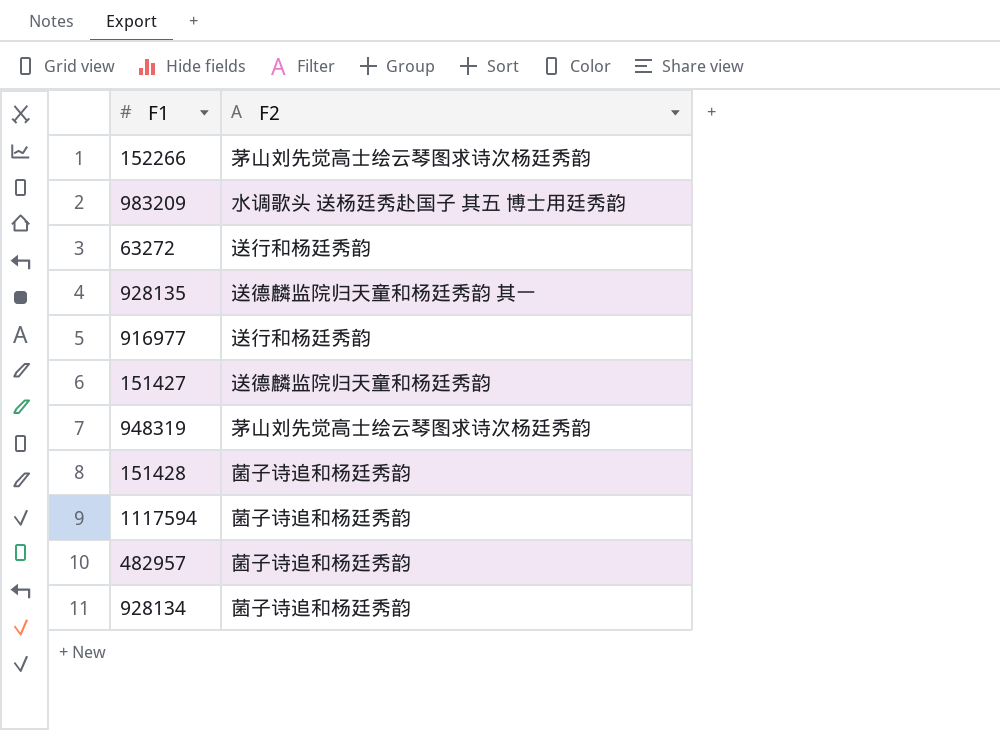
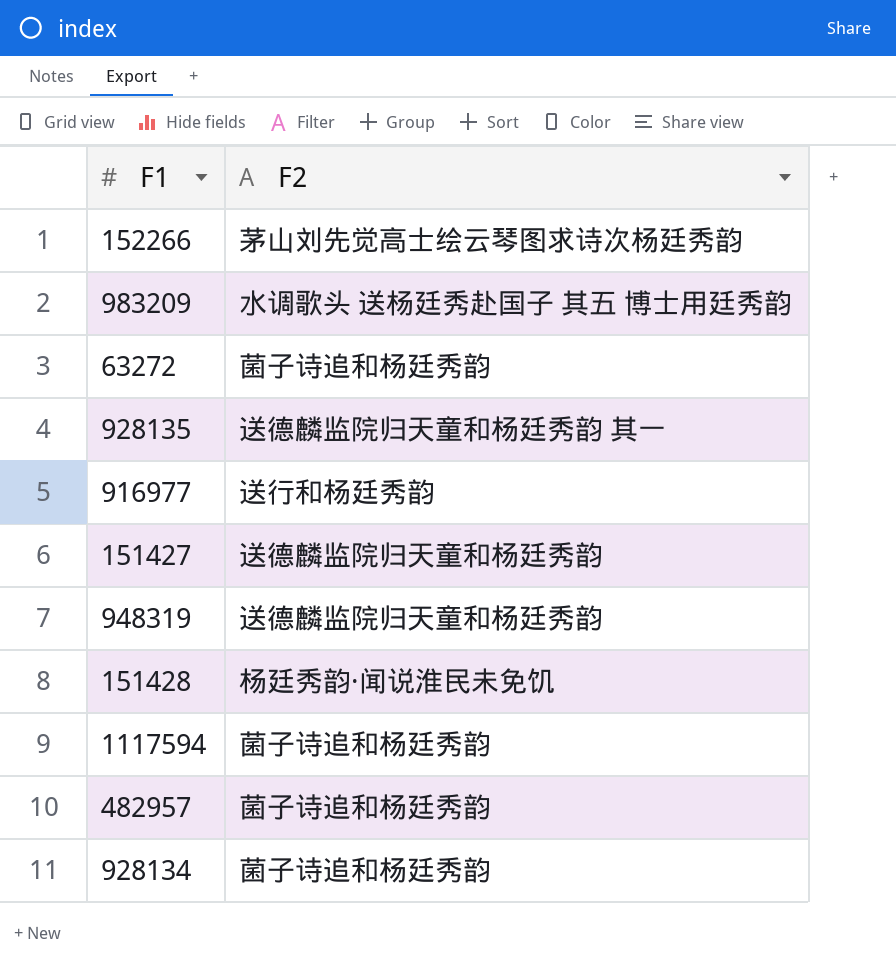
63272 | F2: 送行和杨廷秀韵 -> 菌子诗追和杨廷秀韵
948319 | F2: 茅山刘先觉高士绘云琴图求诗次杨廷秀韵 -> 送德麟监院归天童和杨廷秀韵
151428 | F2: 菌子诗追和杨廷秀韵 -> 杨廷秀韵·闻说淮民未免饥

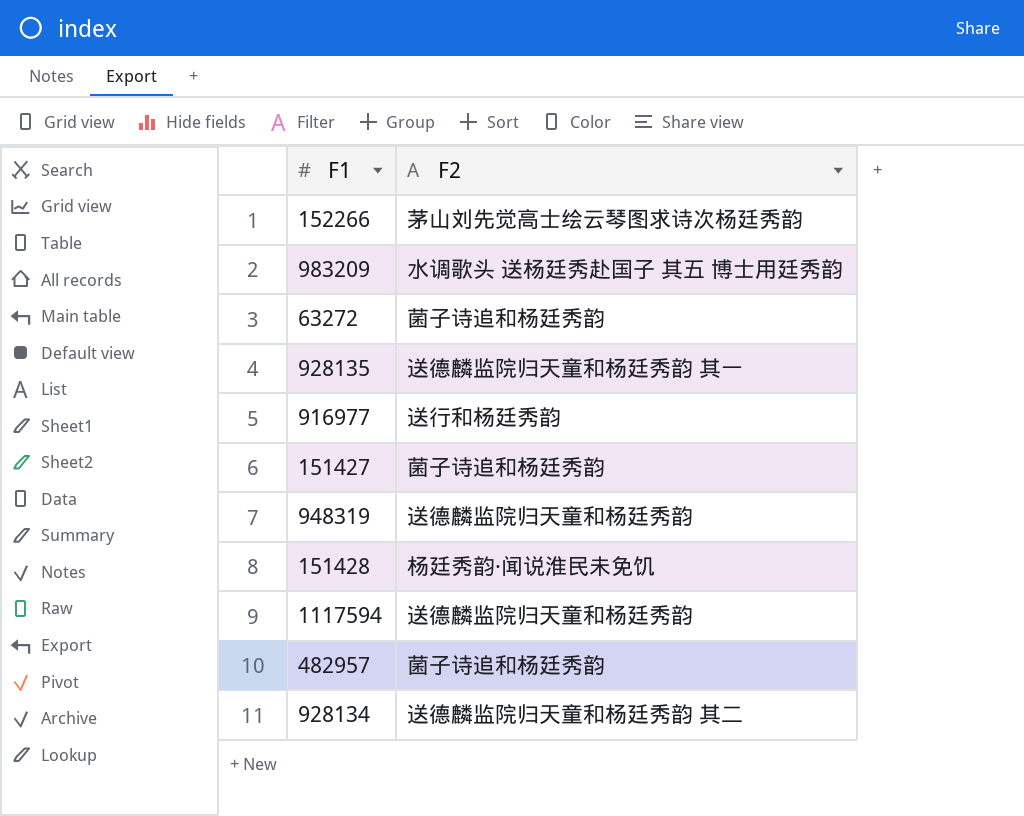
151427 | F2: 送德麟监院归天童和杨廷秀韵 -> 菌子诗追和杨廷秀韵
1117594 | F2: 菌子诗追和杨廷秀韵 -> 送德麟监院归天童和杨廷秀韵
928134 | F2: 菌子诗追和杨廷秀韵 -> 送德麟监院归天童和杨廷秀韵 其二

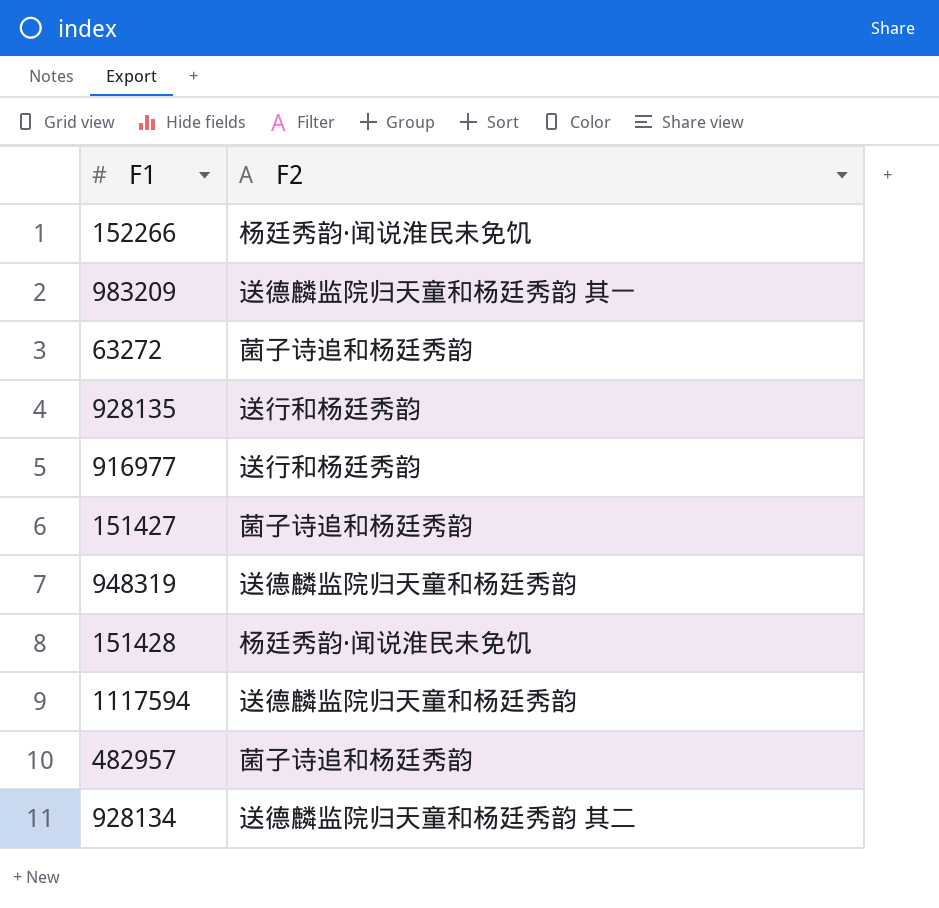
152266 | F2: 茅山刘先觉高士绘云琴图求诗次杨廷秀韵 -> 杨廷秀韵·闻说淮民未免饥
983209 | F2: 水调歌头 送杨廷秀赴国子 其五 博士用廷秀韵 -> 送德麟监院归天童和杨廷秀韵 其一
928135 | F2: 送德麟监院归天童和杨廷秀韵 其一 -> 送行和杨廷秀韵

